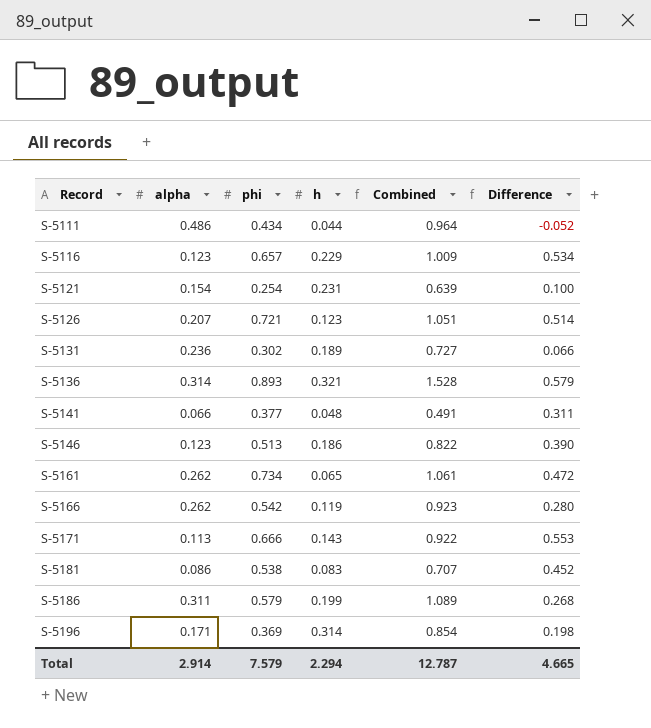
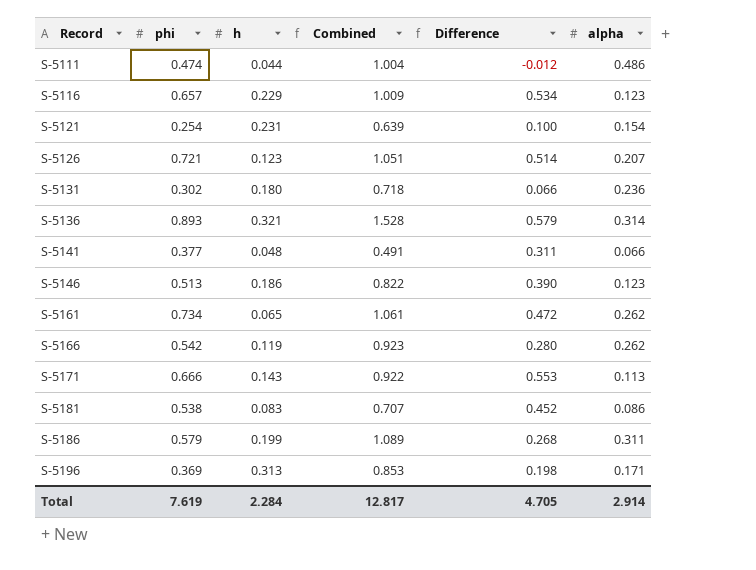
column alpha | position: 2 -> 6
S-5111 | phi: 0.434 -> 0.474
S-5111 | Combined: 0.964 -> 1.004
S-5111 | Difference: -0.052 -> -0.012
S-5131 | h: 0.189 -> 0.180
S-5131 | Combined: 0.727 -> 0.718
S-5196 | h: 0.314 -> 0.313
S-5196 | Combined: 0.854 -> 0.853
Total | phi: 7.579 -> 7.619
Total | h: 2.294 -> 2.284
Total | Combined: 12.787 -> 12.817
Total | Difference: 4.665 -> 4.705

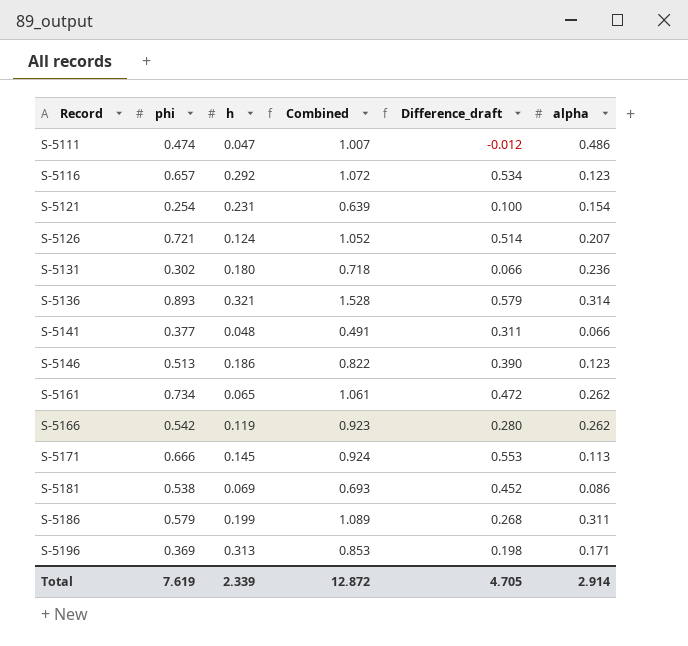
column name: Difference -> Difference_draft
S-5111 | h: 0.044 -> 0.047
S-5111 | Combined: 1.004 -> 1.007
S-5116 | h: 0.229 -> 0.292
S-5116 | Combined: 1.009 -> 1.072
S-5126 | h: 0.123 -> 0.124
S-5126 | Combined: 1.051 -> 1.052
S-5171 | h: 0.143 -> 0.145
S-5171 | Combined: 0.922 -> 0.924
S-5181 | h: 0.083 -> 0.069
S-5181 | Combined: 0.707 -> 0.693
Total | h: 2.284 -> 2.339
Total | Combined: 12.817 -> 12.872

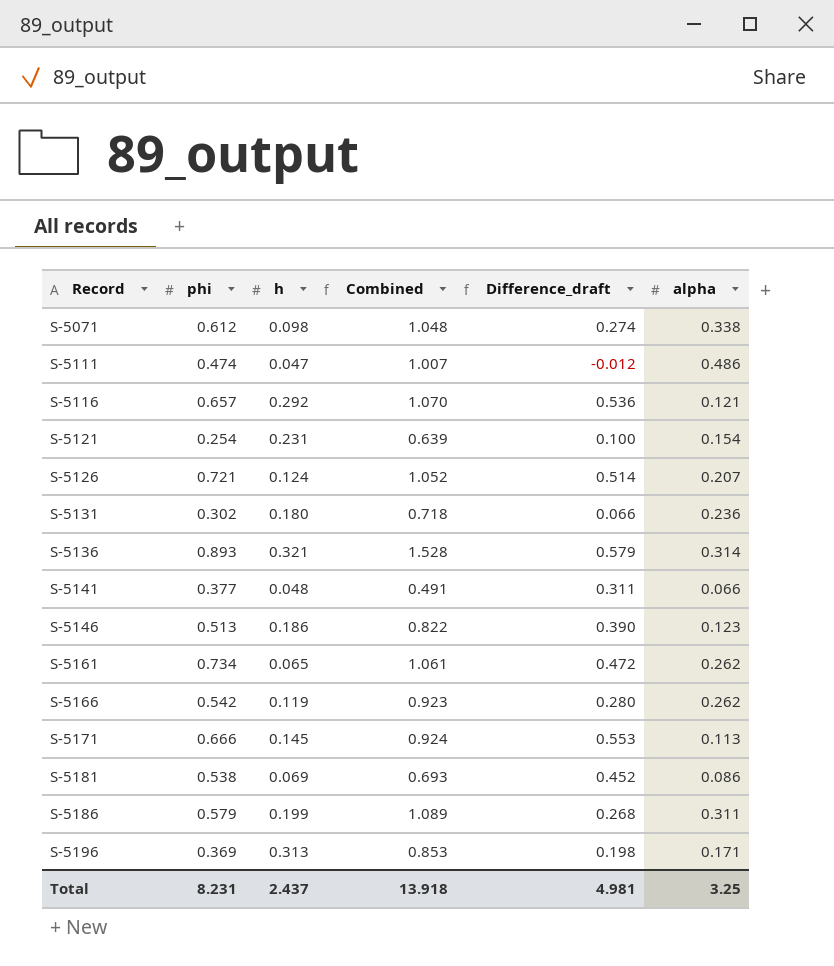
row S-5071: none -> 0.612 | 0.098 | 1.048 | 0.274 | 0.338
S-5116 | Combined: 1.072 -> 1.070
S-5116 | Difference_draft: 0.534 -> 0.536
S-5116 | alpha: 0.123 -> 0.121
Total | phi: 7.619 -> 8.231
Total | h: 2.339 -> 2.437
Total | Combined: 12.872 -> 13.918
Total | Difference_draft: 4.705 -> 4.981
Total | alpha: 2.914 -> 3.25

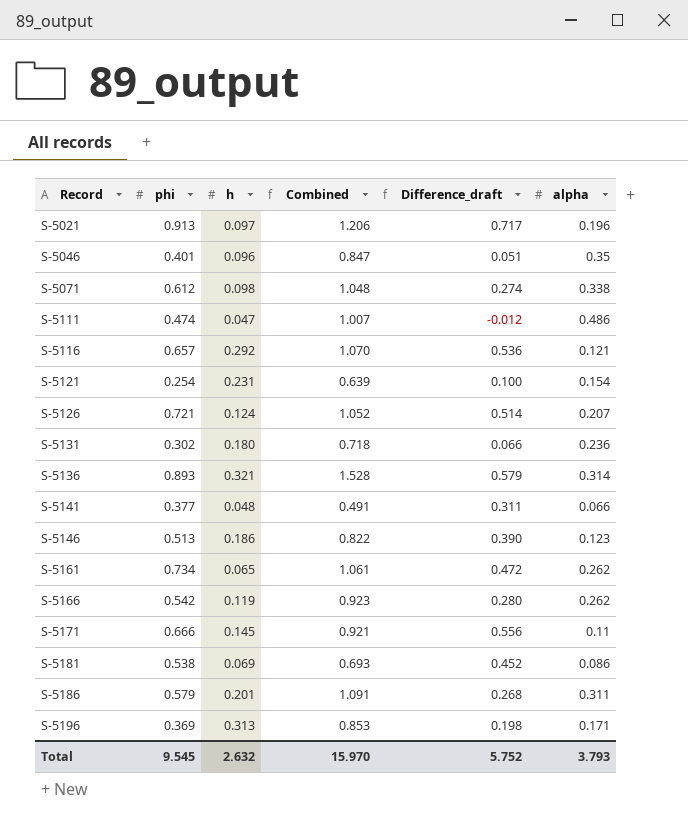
row S-5021: none -> 0.913 | 0.097 | 1.206 | 0.717 | 0.196
row S-5046: none -> 0.401 | 0.096 | 0.847 | 0.051 | 0.35
S-5171 | Combined: 0.924 -> 0.921
S-5171 | Difference_draft: 0.553 -> 0.556
S-5171 | alpha: 0.113 -> 0.11
S-5186 | h: 0.199 -> 0.201
S-5186 | Combined: 1.089 -> 1.091
Total | phi: 8.231 -> 9.545
Total | h: 2.437 -> 2.632
Total | Combined: 13.918 -> 15.970
Total | Difference_draft: 4.981 -> 5.752
Total | alpha: 3.25 -> 3.793

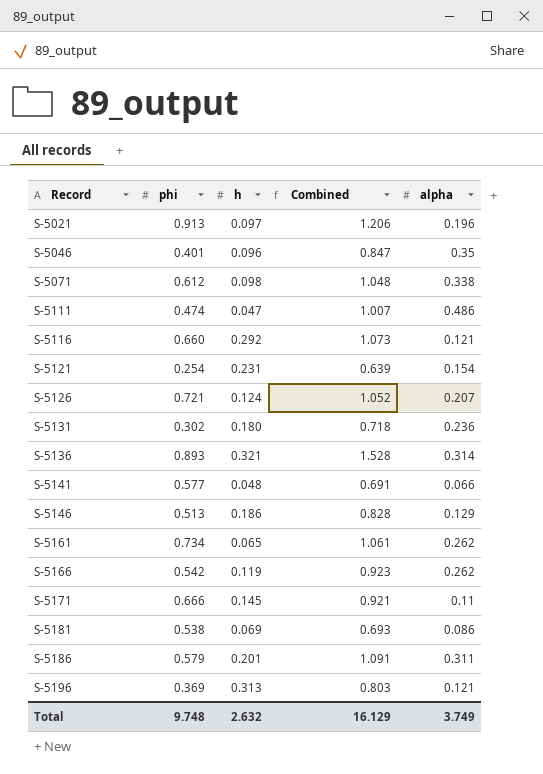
column Difference_draft | formula: [phi] - [alpha] -> none
S-5116 | phi: 0.657 -> 0.660
S-5116 | Combined: 1.070 -> 1.073
S-5141 | phi: 0.377 -> 0.577
S-5141 | Combined: 0.491 -> 0.691
S-5146 | Combined: 0.822 -> 0.828
S-5146 | alpha: 0.123 -> 0.129
S-5196 | Combined: 0.853 -> 0.803
S-5196 | alpha: 0.171 -> 0.121
Total | phi: 9.545 -> 9.748
Total | Combined: 15.970 -> 16.129
Total | alpha: 3.793 -> 3.749

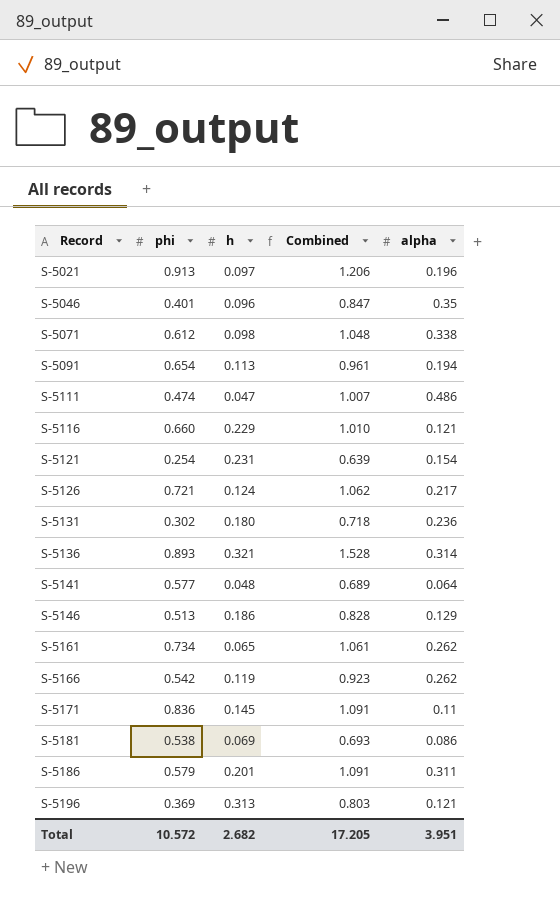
row S-5091: none -> 0.654 | 0.113 | 0.961 | 0.194
S-5116 | h: 0.292 -> 0.229
S-5116 | Combined: 1.073 -> 1.010
S-5126 | Combined: 1.052 -> 1.062
S-5126 | alpha: 0.207 -> 0.217
S-5141 | Combined: 0.691 -> 0.689
S-5141 | alpha: 0.066 -> 0.064
S-5171 | phi: 0.666 -> 0.836
S-5171 | Combined: 0.921 -> 1.091
Total | phi: 9.748 -> 10.572
Total | h: 2.632 -> 2.682
Total | Combined: 16.129 -> 17.205
Total | alpha: 3.749 -> 3.951

